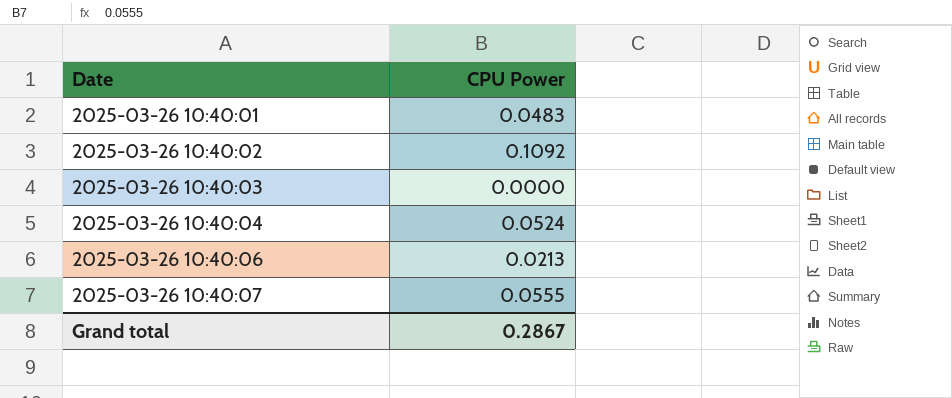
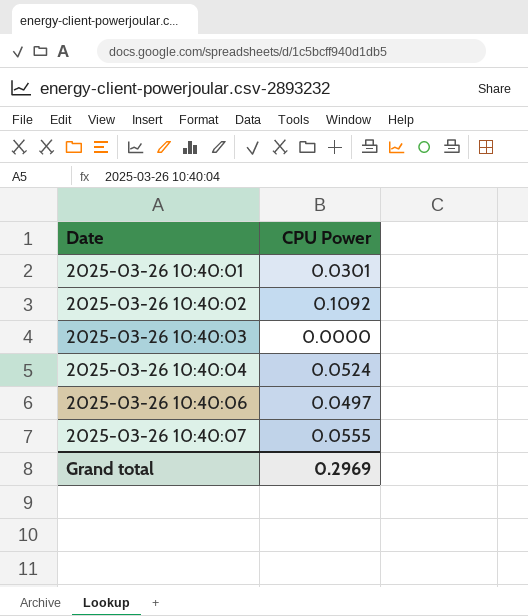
2025-03-26 10:40:01 | CPU Power: 0.0483 -> 0.0301
2025-03-26 10:40:06 | CPU Power: 0.0213 -> 0.0497
Grand total | CPU Power: 0.2867 -> 0.2969

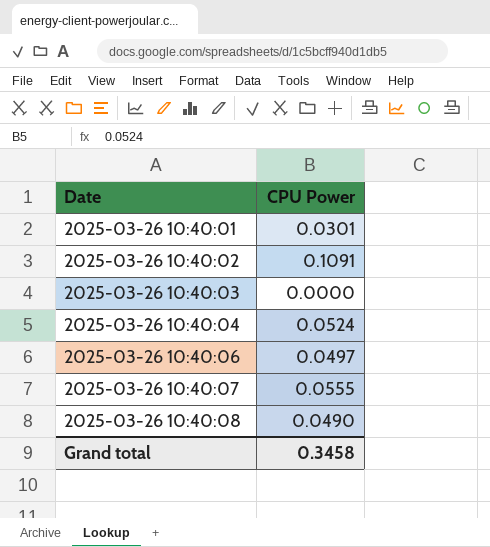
2025-03-26 10:40:02 | CPU Power: 0.1092 -> 0.1091
row 2025-03-26 10:40:08: none -> 0.0490
Grand total | CPU Power: 0.2969 -> 0.3458

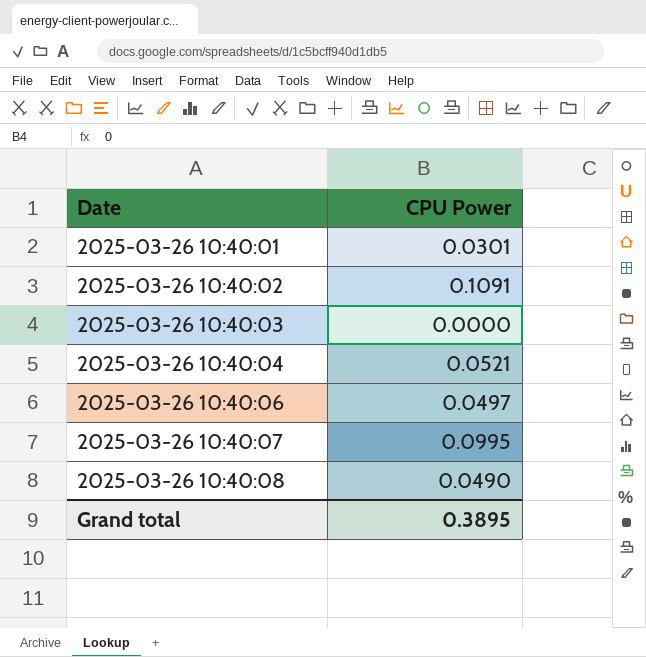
2025-03-26 10:40:04 | CPU Power: 0.0524 -> 0.0521
2025-03-26 10:40:07 | CPU Power: 0.0555 -> 0.0995
Grand total | CPU Power: 0.3458 -> 0.3895

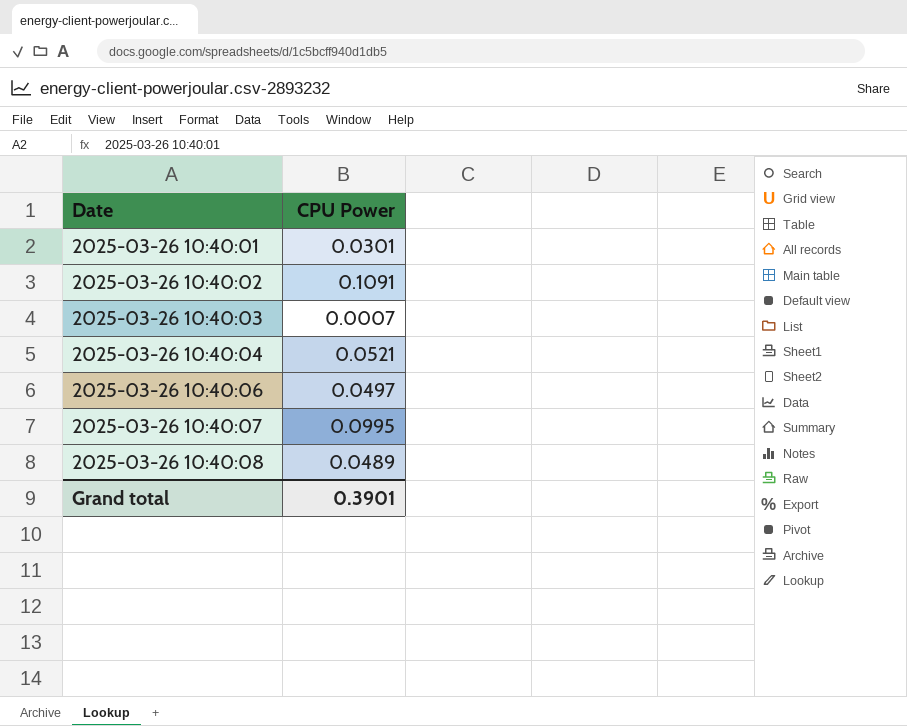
2025-03-26 10:40:03 | CPU Power: 0.0000 -> 0.0007
2025-03-26 10:40:08 | CPU Power: 0.0490 -> 0.0489
Grand total | CPU Power: 0.3895 -> 0.3901

